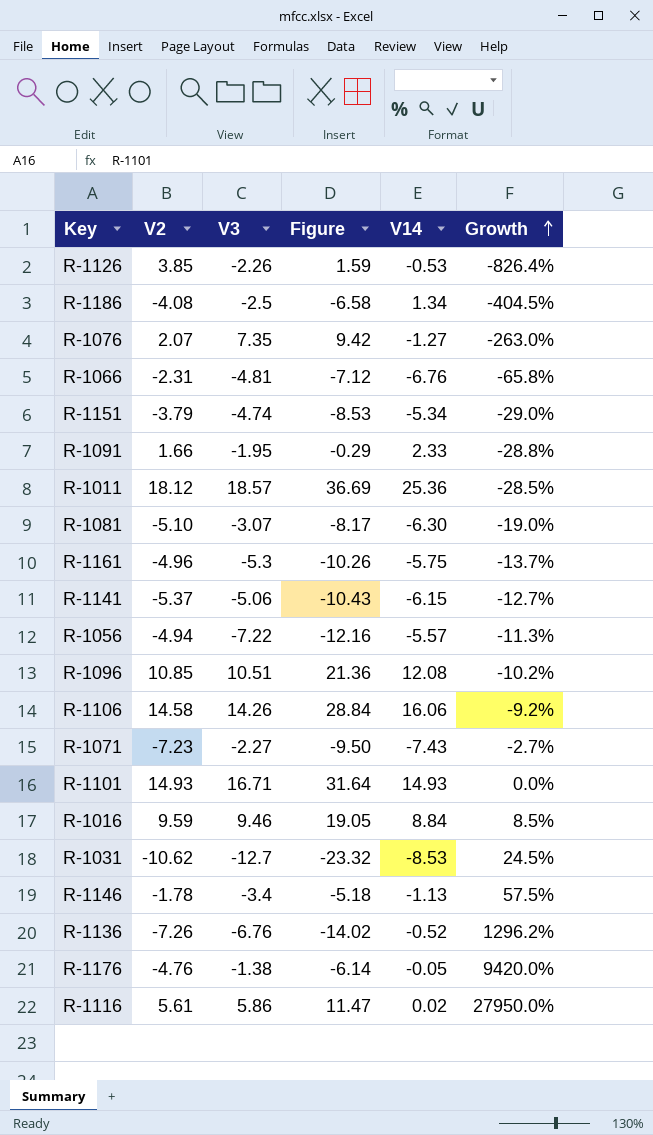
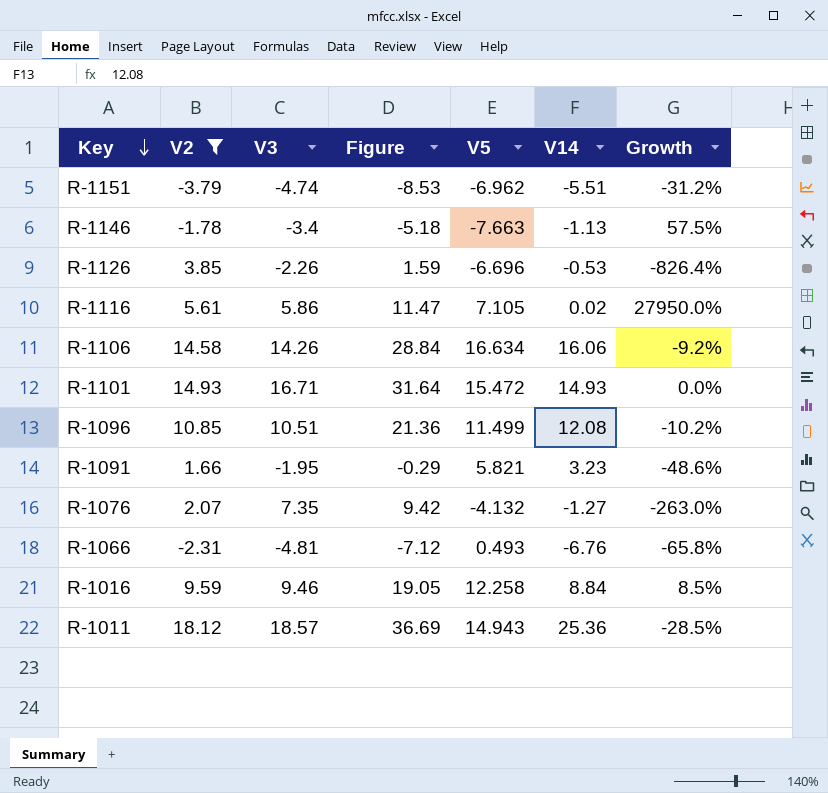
filter: none -> V2 >= -3.79
row order: Growth ascending -> Key descending
column V5 | position: none -> 5
R-1151 | V14: -5.34 -> -5.51
R-1151 | Growth: -29.0% -> -31.2%
R-1091 | V14: 2.33 -> 3.23
R-1091 | Growth: -28.8% -> -48.6%

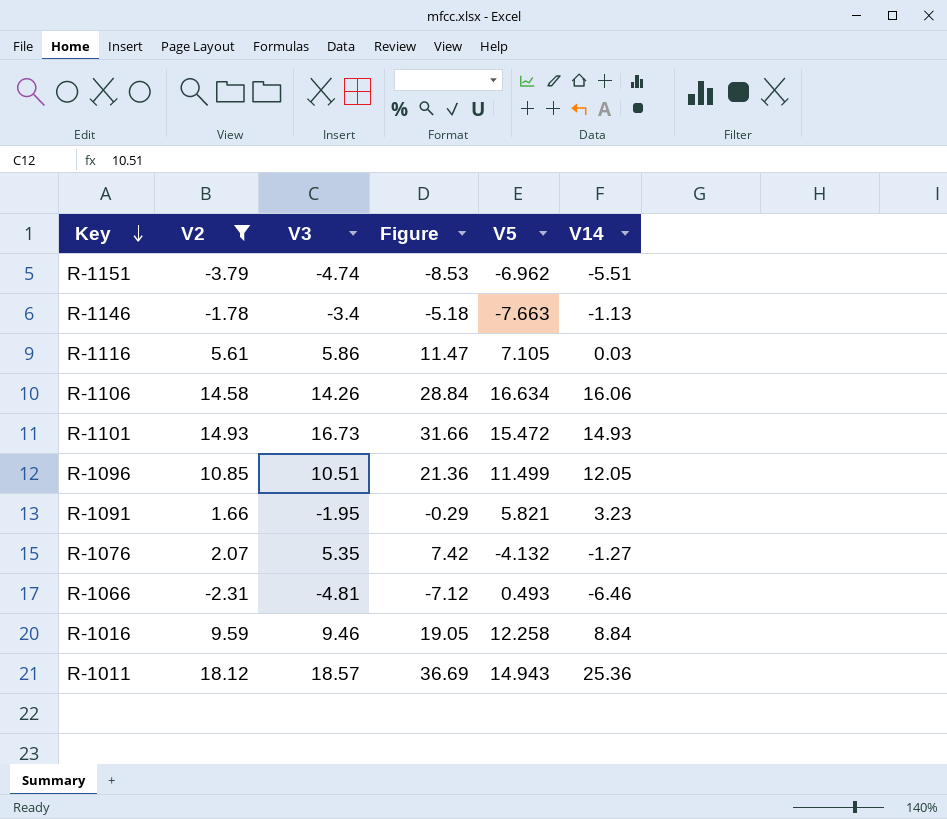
column Growth | formula: ([V2] - [V14]) / [V14] -> none
row R-1126: 3.85 | -2.26 | 1.59 | -6.696 | -0.53 | -826.4% -> none
R-1116 | V14: 0.02 -> 0.03
R-1101 | V3: 16.71 -> 16.73
R-1101 | Figure: 31.64 -> 31.66
R-1096 | V14: 12.08 -> 12.05
R-1076 | V3: 7.35 -> 5.35
R-1076 | Figure: 9.42 -> 7.42
R-1066 | V14: -6.76 -> -6.46

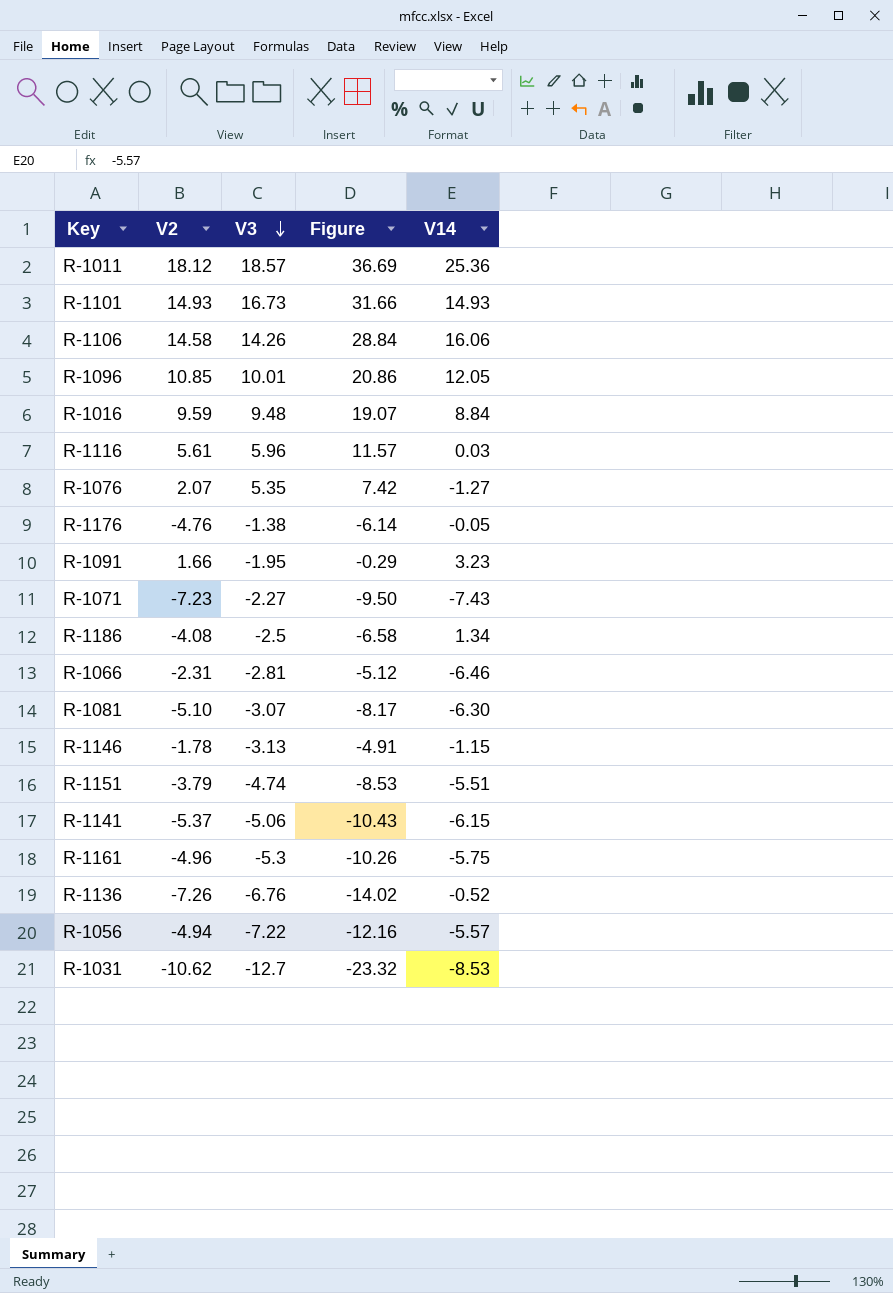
filter: V2 >= -3.79 -> none
row order: Key descending -> V3 descending
column V5 | position: 5 -> none
R-1096 | V3: 10.51 -> 10.01
R-1096 | Figure: 21.36 -> 20.86
R-1016 | V3: 9.46 -> 9.48
R-1016 | Figure: 19.05 -> 19.07
R-1116 | V3: 5.86 -> 5.96
R-1116 | Figure: 11.47 -> 11.57
R-1066 | V3: -4.81 -> -2.81
R-1066 | Figure: -7.12 -> -5.12
R-1146 | V3: -3.4 -> -3.13
R-1146 | Figure: -5.18 -> -4.91
R-1146 | V14: -1.13 -> -1.15

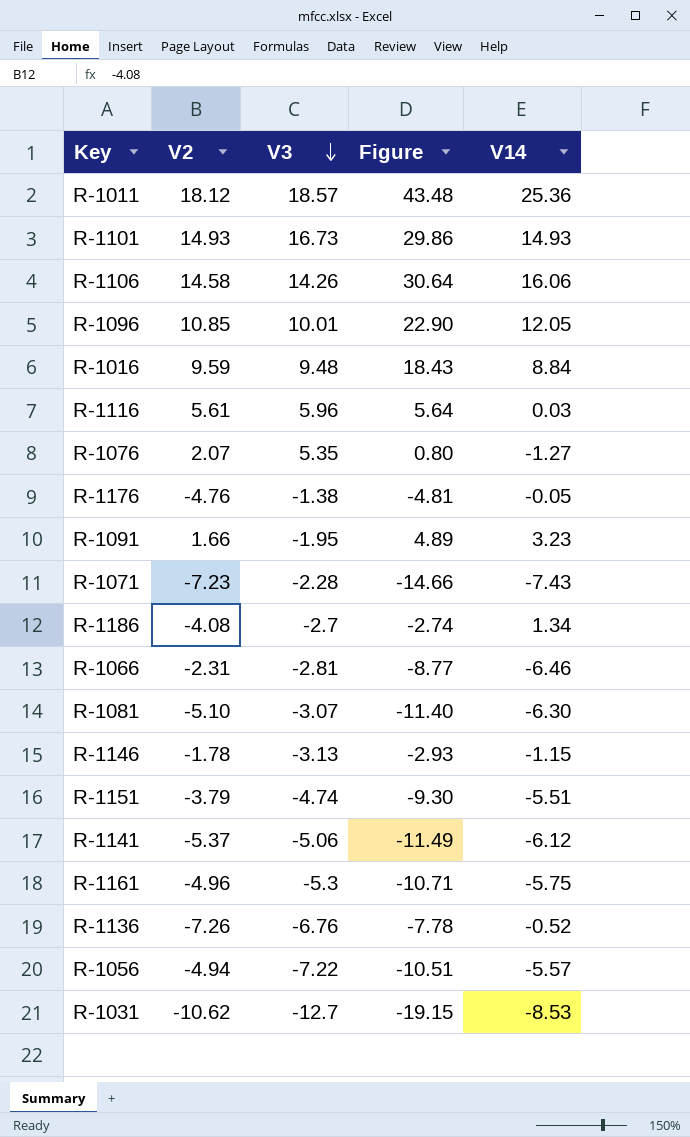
column Figure | formula: [V2] + [V3] -> [V2] + [V14]
R-1071 | V3: -2.27 -> -2.28
R-1186 | V3: -2.5 -> -2.7
R-1141 | V14: -6.15 -> -6.12

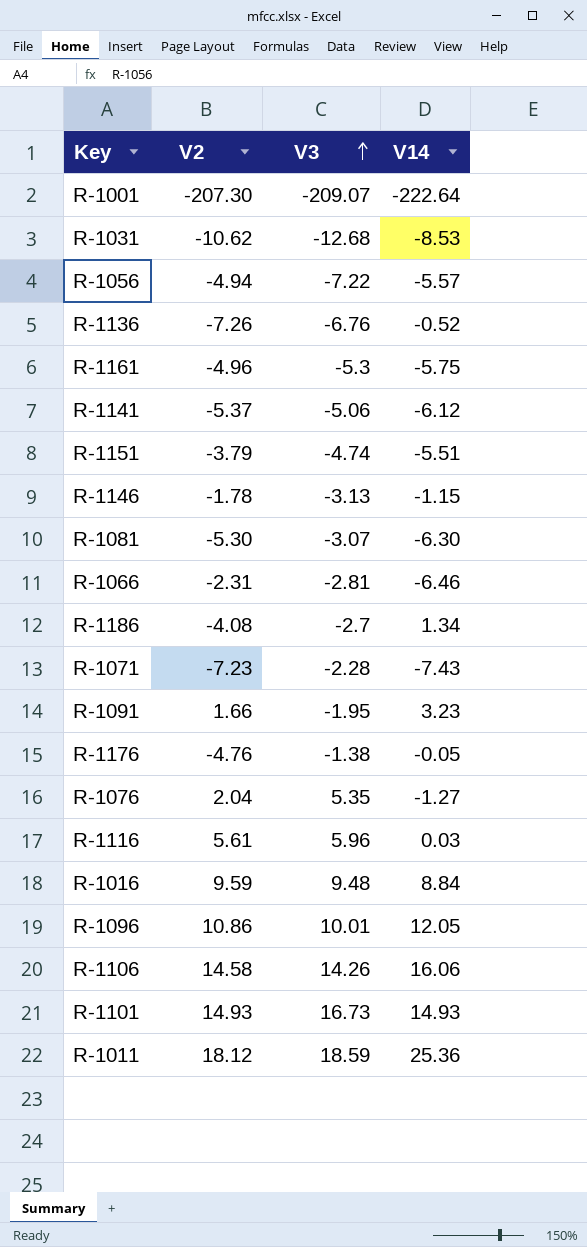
row order: V3 descending -> V3 ascending
column Figure | formula: [V2] + [V14] -> none
row R-1001: none -> -207.30 | -209.07 | -222.64
R-1031 | V3: -12.7 -> -12.68
R-1081 | V2: -5.10 -> -5.30
R-1076 | V2: 2.07 -> 2.04
R-1096 | V2: 10.85 -> 10.86
R-1011 | V3: 18.57 -> 18.59

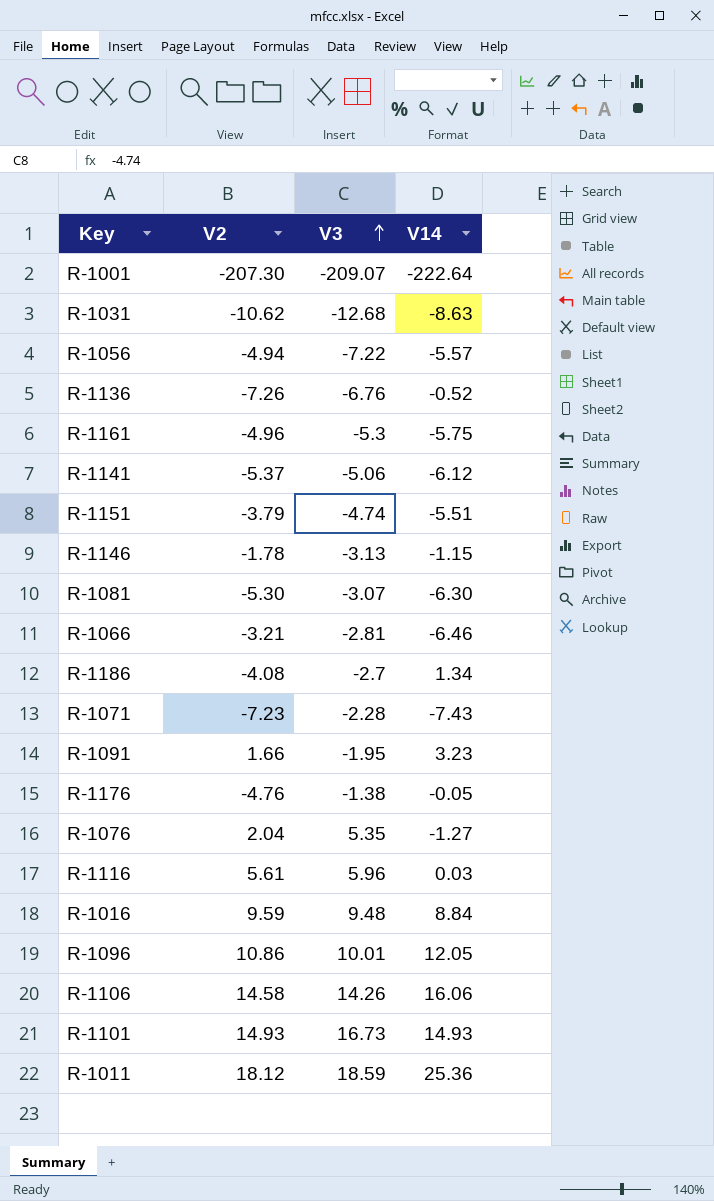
R-1031 | V14: -8.53 -> -8.63
R-1066 | V2: -2.31 -> -3.21

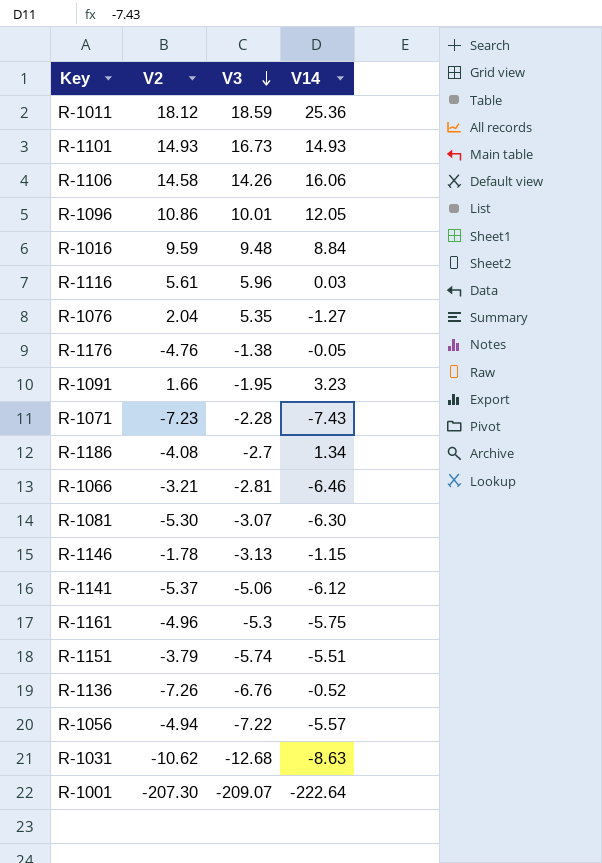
row order: V3 ascending -> V3 descending
R-1151 | V3: -4.74 -> -5.74

